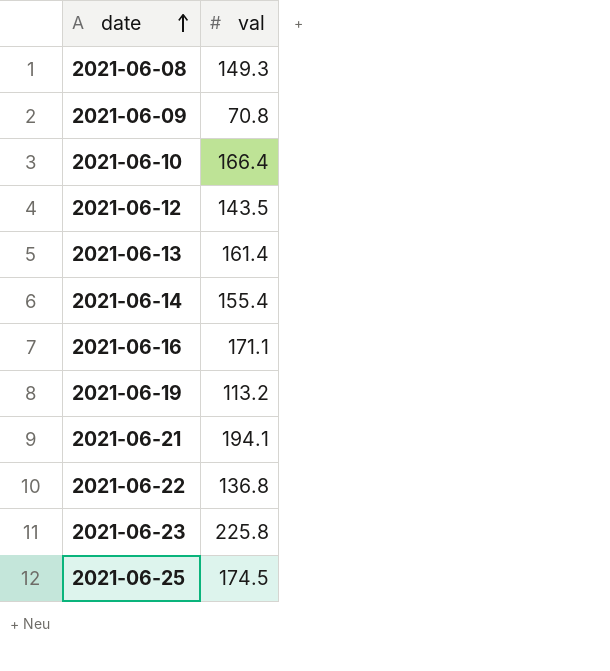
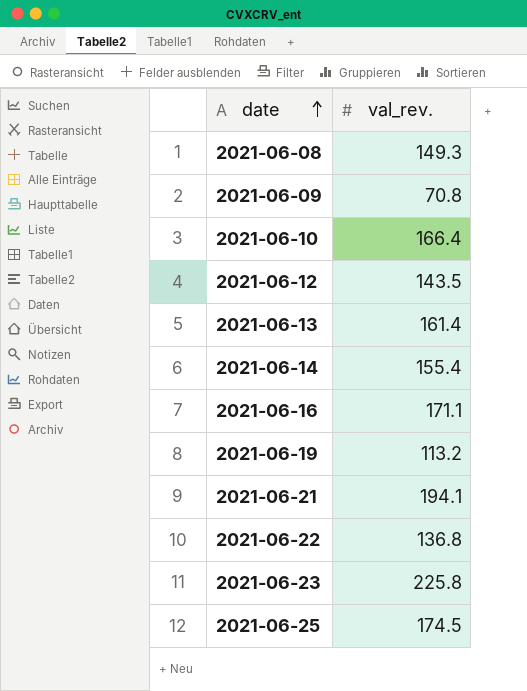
column name: val -> val_rev.

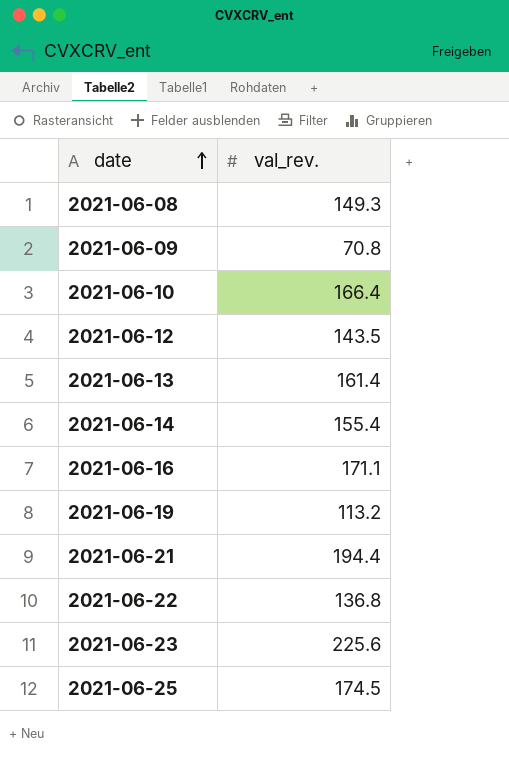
2021-06-21 | val_rev.: 194.1 -> 194.4
2021-06-23 | val_rev.: 225.8 -> 225.6

